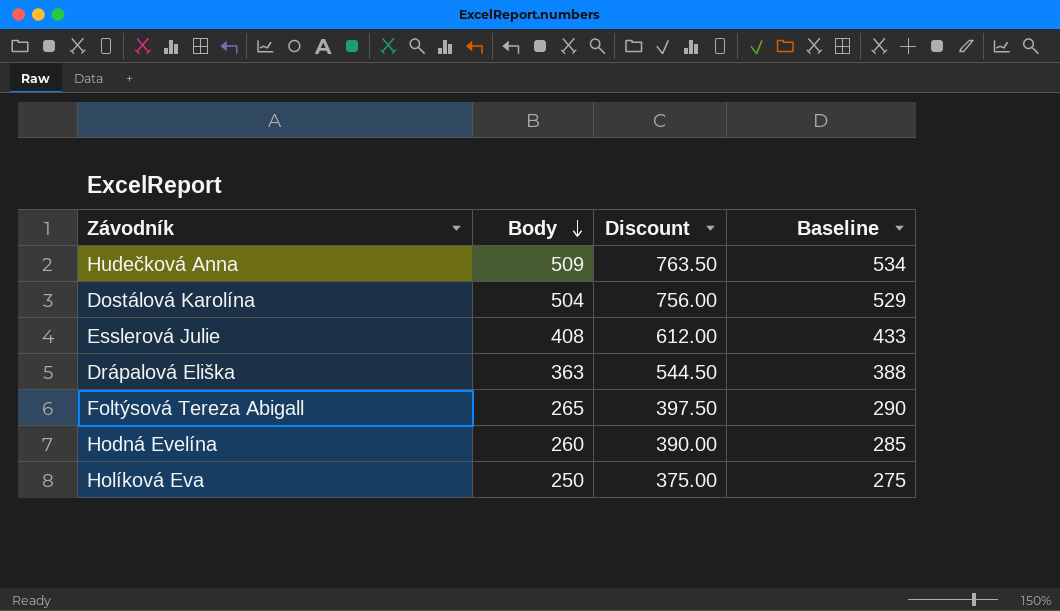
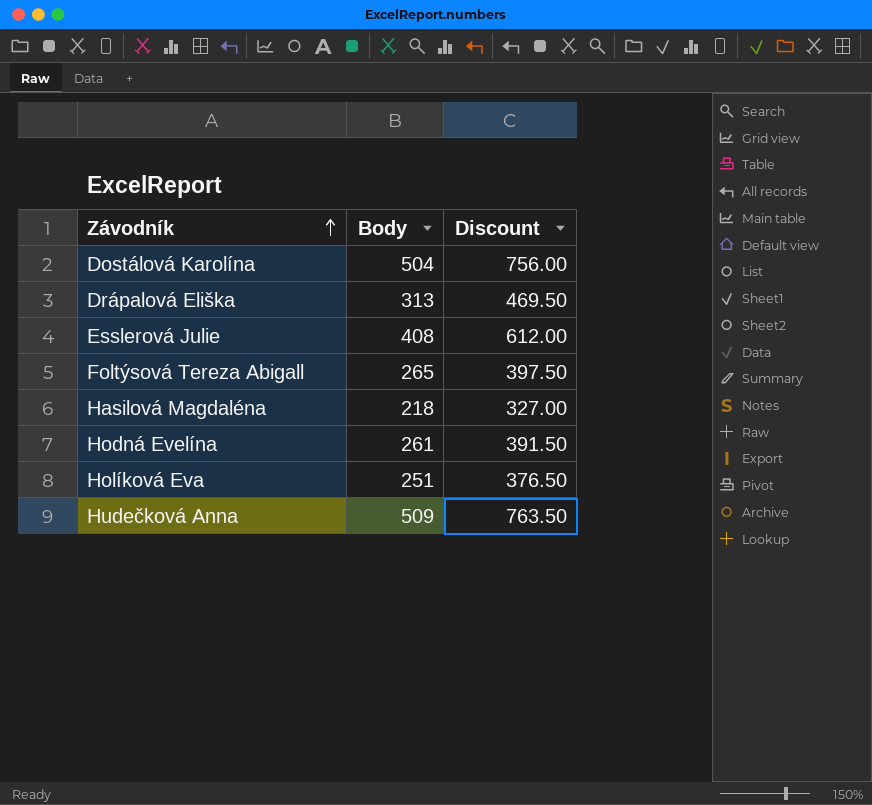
row order: Body descending -> Závodník ascending
column Baseline | formula: [Body] + 25 -> none
Drápalová Eliška | Body: 363 -> 313
Drápalová Eliška | Discount: 544.50 -> 469.50
row Hasilová Magdaléna: none -> 218 | 327.00
Hodná Evelína | Body: 260 -> 261
Hodná Evelína | Discount: 390.00 -> 391.50
Holíková Eva | Body: 250 -> 251
Holíková Eva | Discount: 375.00 -> 376.50

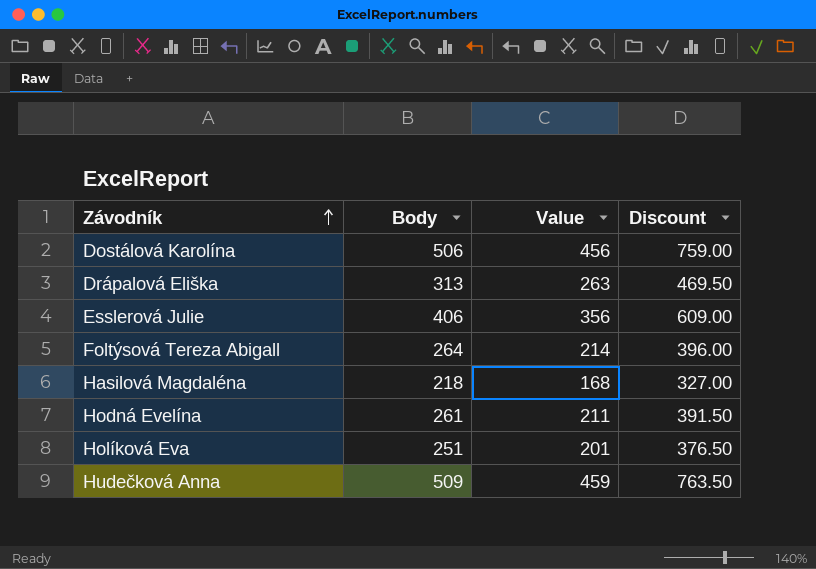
column Value | formula: none -> [Body] - 50
Dostálová Karolína | Body: 504 -> 506
Dostálová Karolína | Discount: 756.00 -> 759.00
Esslerová Julie | Body: 408 -> 406
Esslerová Julie | Discount: 612.00 -> 609.00
Foltýsová Tereza Abigall | Body: 265 -> 264
Foltýsová Tereza Abigall | Discount: 397.50 -> 396.00

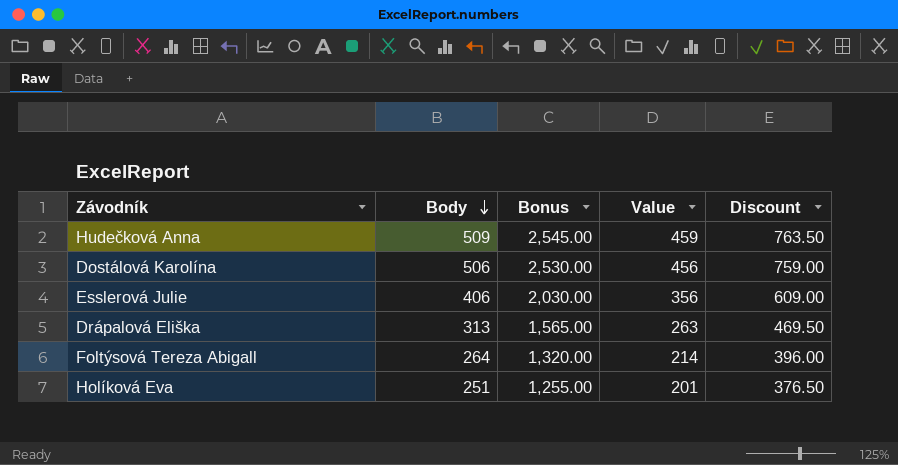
row order: Závodník ascending -> Body descending
column Bonus | formula: none -> [Body] * 5
row Hasilová Magdaléna: 218 | 168 | 327.00 -> none
row Hodná Evelína: 261 | 211 | 391.50 -> none

